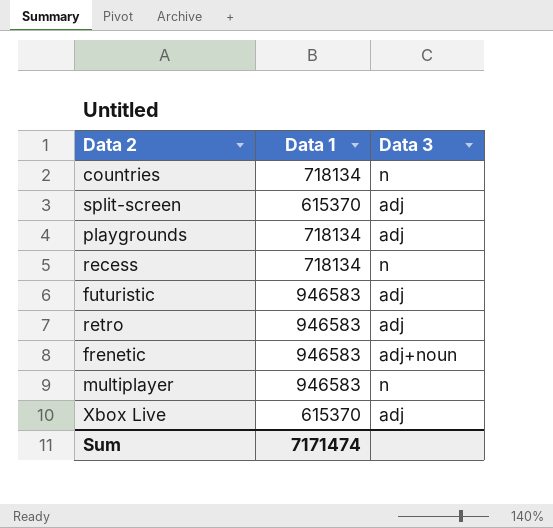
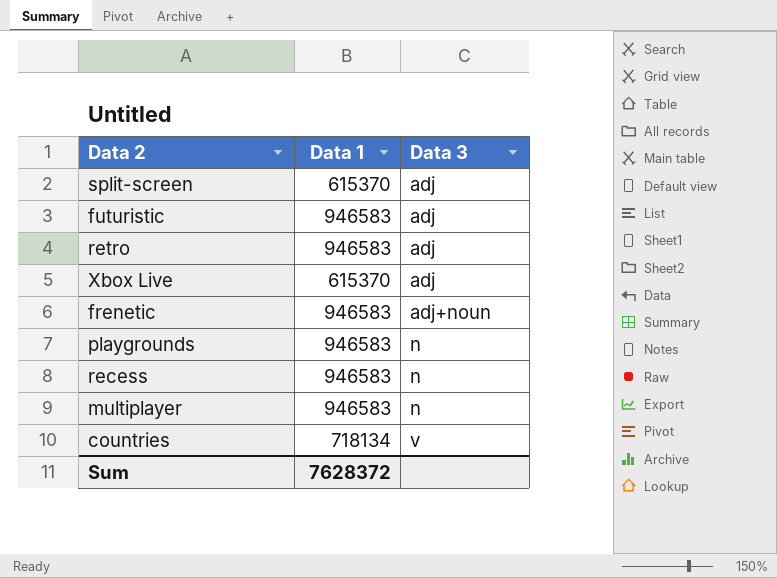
row order: none -> Data 3 ascending
playgrounds | Data 1: 718134 -> 946583
playgrounds | Data 3: adj -> n
recess | Data 1: 718134 -> 946583
countries | Data 3: n -> v
Sum | Data 1: 7171474 -> 7628372

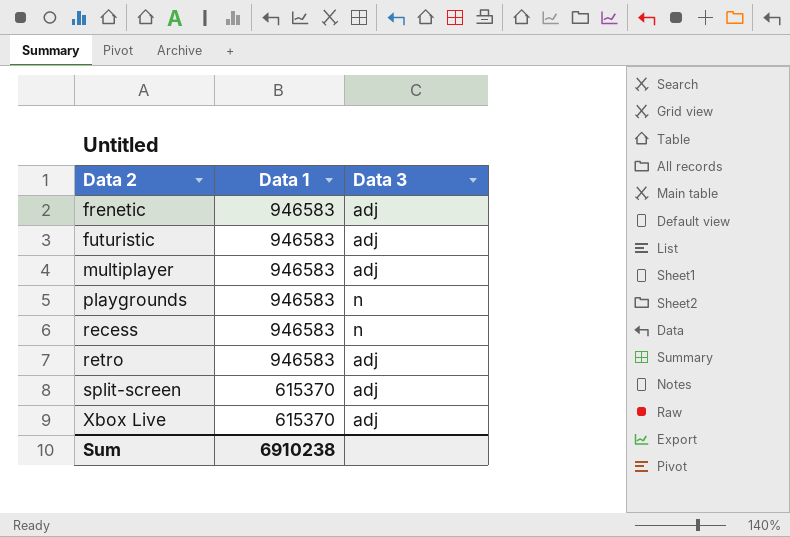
row order: Data 3 ascending -> Data 2 ascending
row countries: 718134 | v -> none
frenetic | Data 3: adj+noun -> adj
multiplayer | Data 3: n -> adj
Sum | Data 1: 7628372 -> 6910238

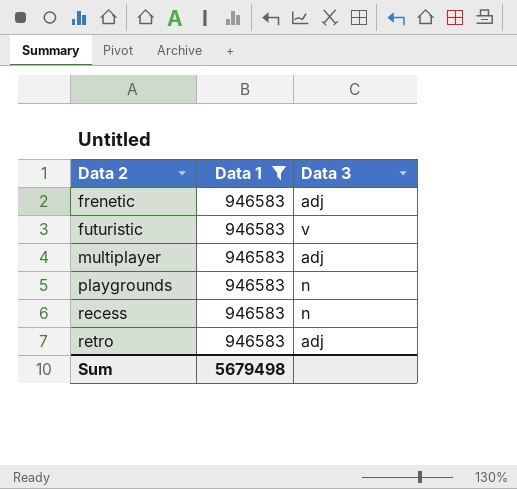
filter: none -> Data 1 = 946583
futuristic | Data 3: adj -> v
Sum | Data 1: 6910238 -> 5679498

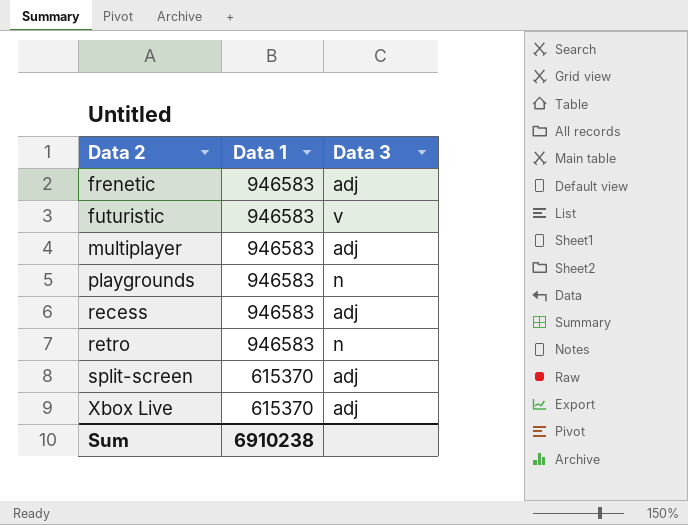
filter: Data 1 = 946583 -> none
recess | Data 3: n -> adj
retro | Data 3: adj -> n
Sum | Data 1: 5679498 -> 6910238

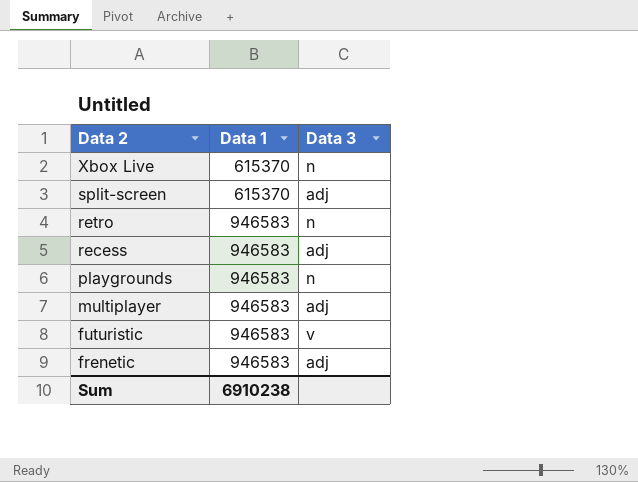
row order: Data 2 ascending -> Data 2 descending
Xbox Live | Data 3: adj -> n

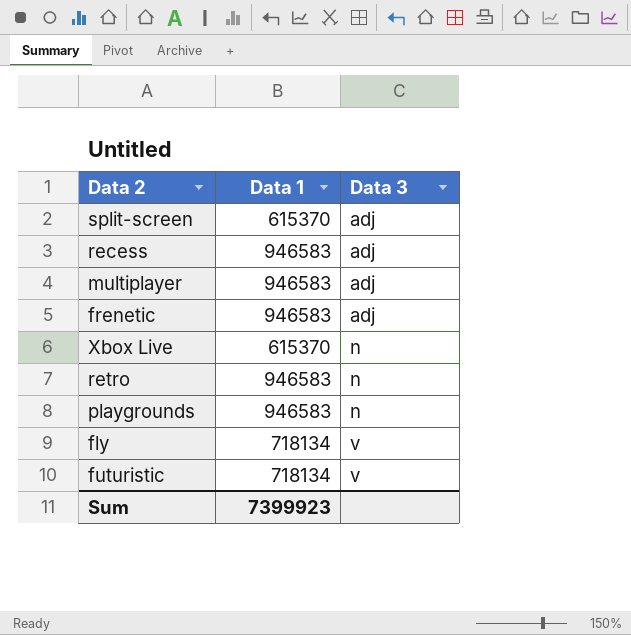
row order: Data 2 descending -> Data 3 ascending
row fly: none -> 718134 | v
futuristic | Data 1: 946583 -> 718134
Sum | Data 1: 6910238 -> 7399923

